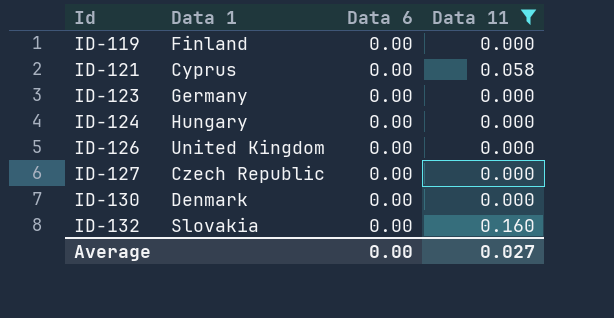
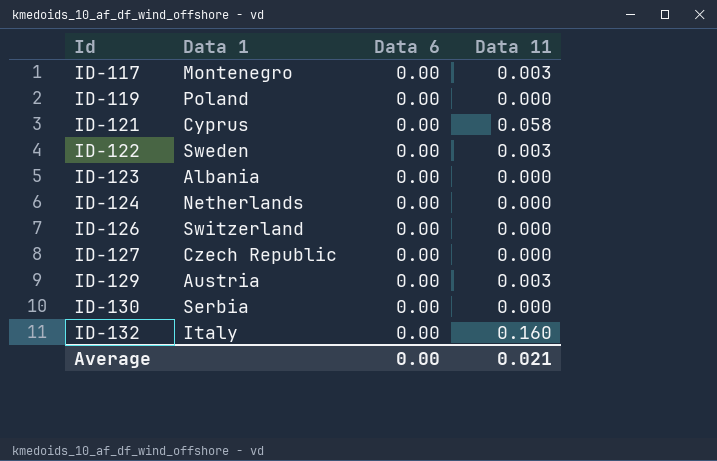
filter: Data 11 != 0.003 -> none
ID-119 | Data 1: Finland -> Poland
ID-123 | Data 1: Germany -> Albania
ID-124 | Data 1: Hungary -> Netherlands
ID-126 | Data 1: United Kingdom -> Switzerland
ID-130 | Data 1: Denmark -> Serbia
ID-132 | Data 1: Slovakia -> Italy
Average | Data 11: 0.027 -> 0.021

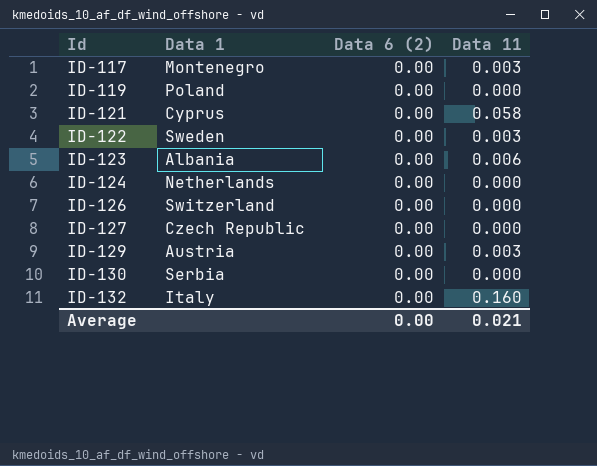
column name: Data 6 -> Data 6 (2)
ID-123 | Data 11: 0.000 -> 0.006

